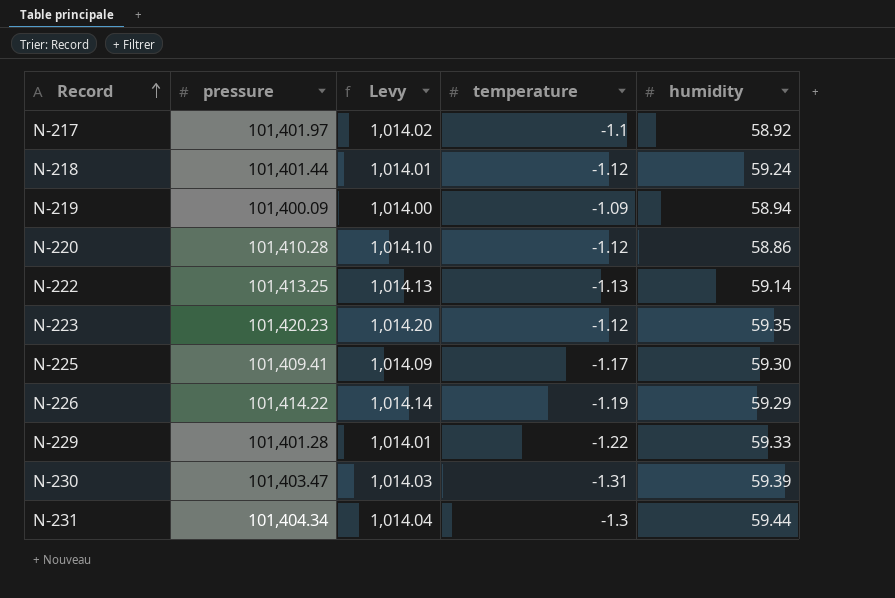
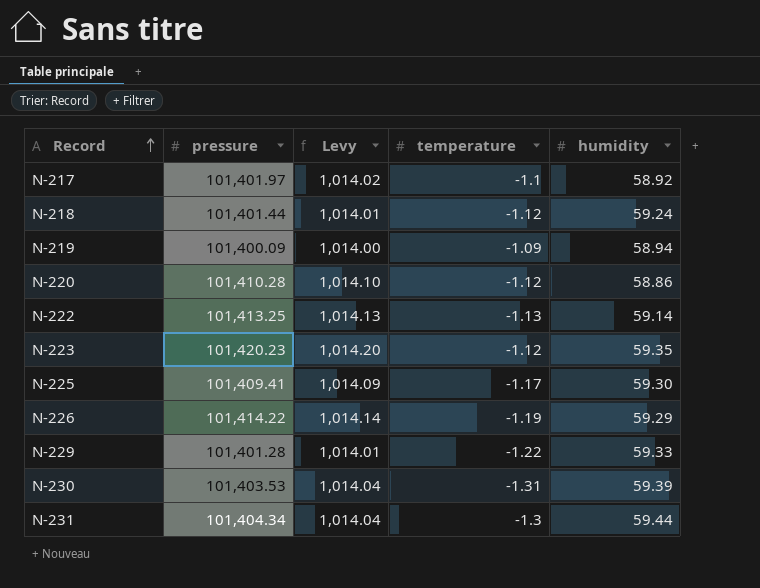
N-230 | pressure: 101,403.47 -> 101,403.53
N-230 | Levy: 1,014.03 -> 1,014.04

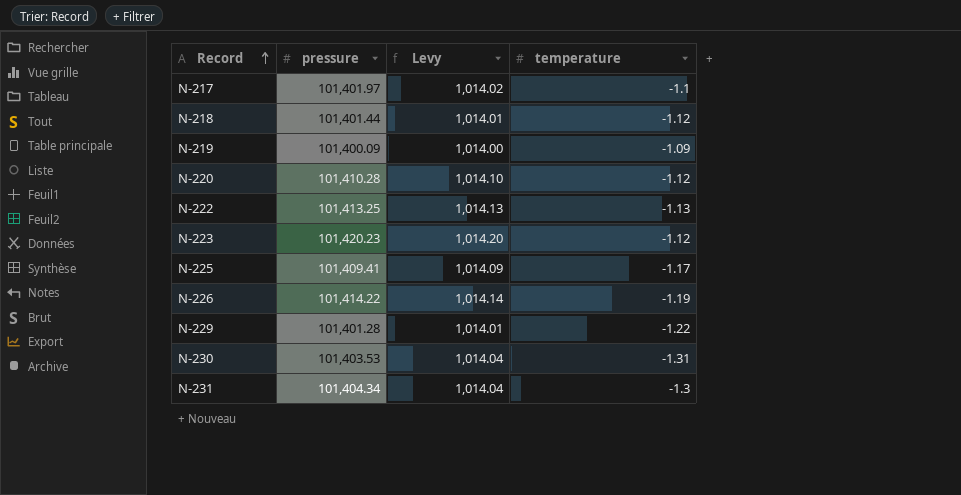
column humidity | position: 5 -> none

